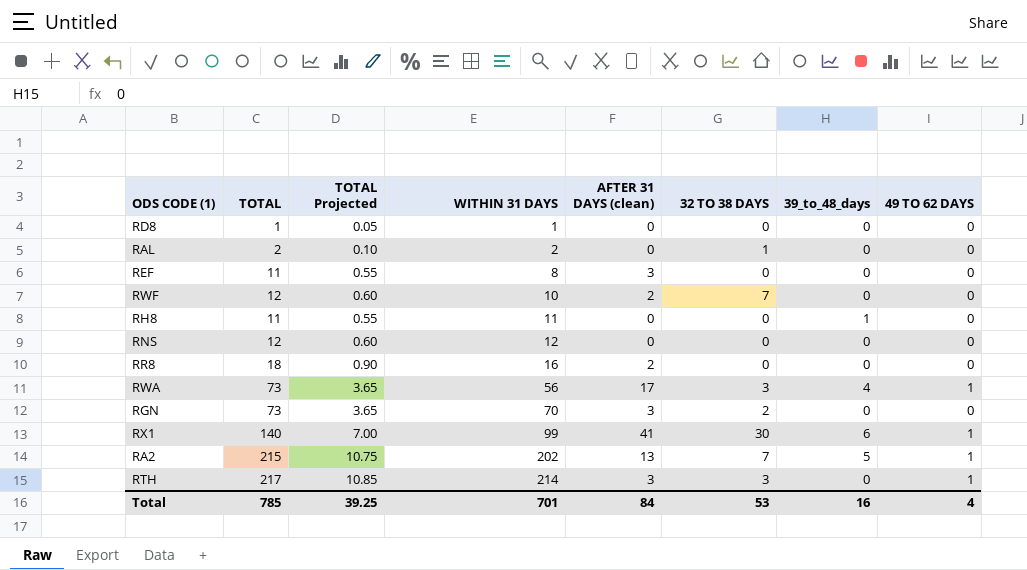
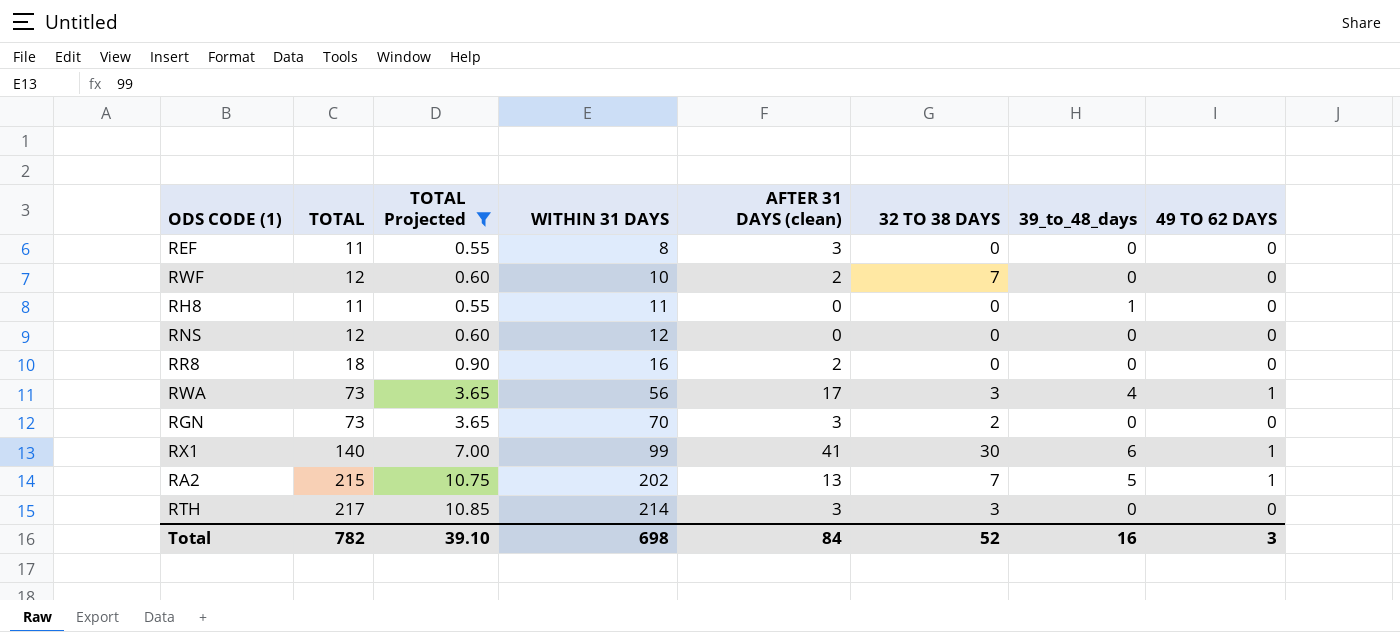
filter: none -> TOTAL Projected >= 0.55
RTH | 49 TO 62 DAYS: 1 -> 0
Total | TOTAL: 785 -> 782
Total | TOTAL Projected: 39.25 -> 39.10
Total | WITHIN 31 DAYS: 701 -> 698
Total | 32 TO 38 DAYS: 53 -> 52
Total | 49 TO 62 DAYS: 4 -> 3

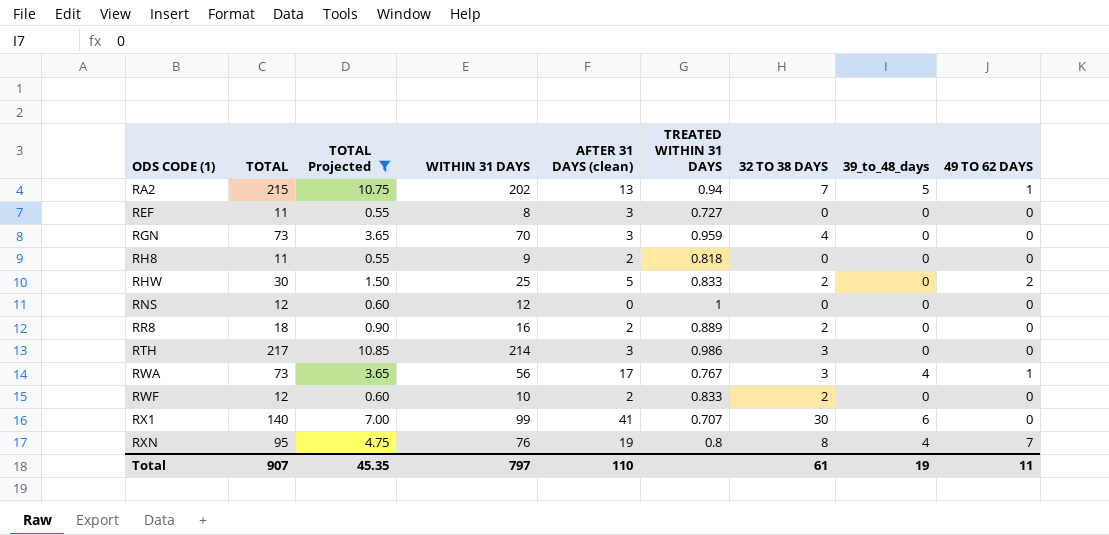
row order: WITHIN 31 DAYS ascending -> ODS CODE (1) ascending
column TREATED WITHIN 31 DAYS | formula: none -> [WITHIN 31 DAYS] / [TOTAL]
RGN | 32 TO 38 DAYS: 2 -> 4
RH8 | WITHIN 31 DAYS: 11 -> 9
RH8 | AFTER 31 DAYS (clean): 0 -> 2
RH8 | 39_to_48_days: 1 -> 0
row RHW: none -> 30 | 1.50 | 25 | 5 | 0.833 | 2 | 0 | 2
RR8 | 32 TO 38 DAYS: 0 -> 2
RWF | 32 TO 38 DAYS: 7 -> 2
RX1 | 49 TO 62 DAYS: 1 -> 0
row RXN: none -> 95 | 4.75 | 76 | 19 | 0.8 | 8 | 4 | 7
Total | TOTAL: 782 -> 907
Total | TOTAL Projected: 39.10 -> 45.35
Total | WITHIN 31 DAYS: 698 -> 797
Total | AFTER 31 DAYS (clean): 84 -> 110
Total | 32 TO 38 DAYS: 52 -> 61
Total | 39_to_48_days: 16 -> 19
Total | 49 TO 62 DAYS: 3 -> 11

